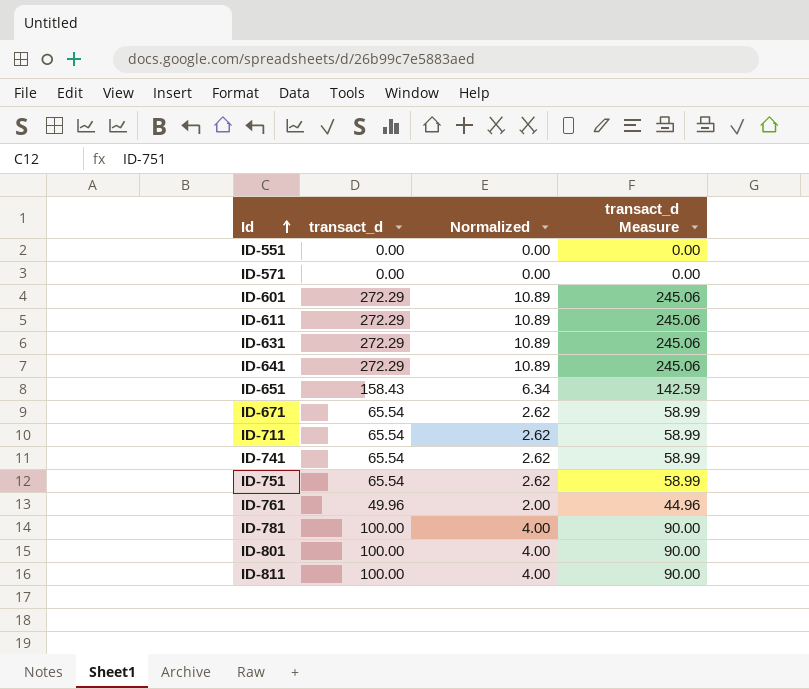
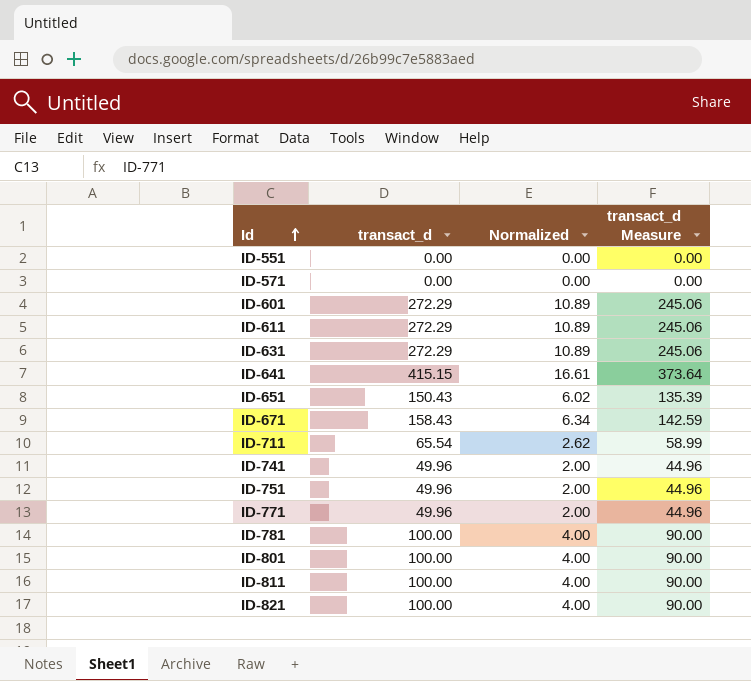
row ID-761: 49.96 | 2.00 | 44.96 -> none
ID-641 | transact_d: 272.29 -> 415.15
ID-641 | Normalized: 10.89 -> 16.61
ID-641 | transact_d Measure: 245.06 -> 373.64
ID-651 | transact_d: 158.43 -> 150.43
ID-651 | Normalized: 6.34 -> 6.02
ID-651 | transact_d Measure: 142.59 -> 135.39
ID-671 | transact_d: 65.54 -> 158.43
ID-671 | Normalized: 2.62 -> 6.34
ID-671 | transact_d Measure: 58.99 -> 142.59
ID-741 | transact_d: 65.54 -> 49.96
ID-741 | Normalized: 2.62 -> 2.00
ID-741 | transact_d Measure: 58.99 -> 44.96
ID-751 | transact_d: 65.54 -> 49.96
ID-751 | Normalized: 2.62 -> 2.00
ID-751 | transact_d Measure: 58.99 -> 44.96
row ID-771: none -> 49.96 | 2.00 | 44.96
row ID-821: none -> 100.00 | 4.00 | 90.00

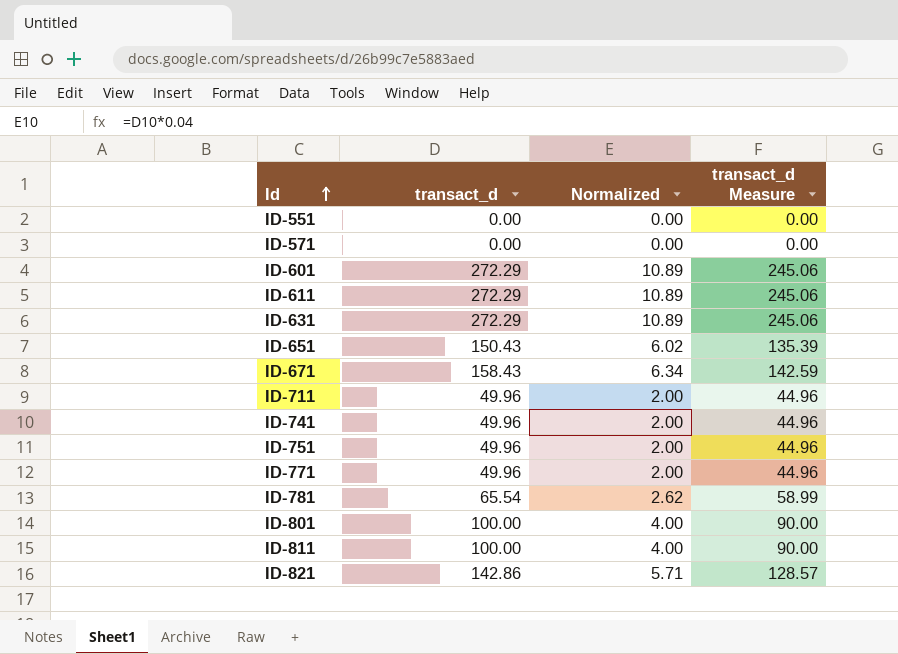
row ID-641: 415.15 | 16.61 | 373.64 -> none
ID-711 | transact_d: 65.54 -> 49.96
ID-711 | Normalized: 2.62 -> 2.00
ID-711 | transact_d Measure: 58.99 -> 44.96
ID-781 | transact_d: 100.00 -> 65.54
ID-781 | Normalized: 4.00 -> 2.62
ID-781 | transact_d Measure: 90.00 -> 58.99
ID-821 | transact_d: 100.00 -> 142.86
ID-821 | Normalized: 4.00 -> 5.71
ID-821 | transact_d Measure: 90.00 -> 128.57

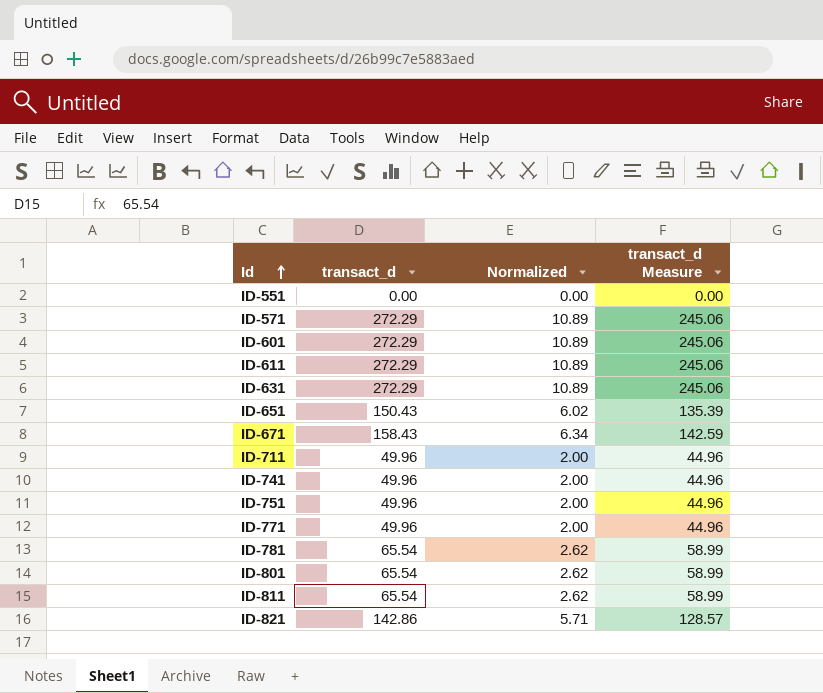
ID-571 | transact_d: 0.00 -> 272.29
ID-571 | Normalized: 0.00 -> 10.89
ID-571 | transact_d Measure: 0.00 -> 245.06
ID-801 | transact_d: 100.00 -> 65.54
ID-801 | Normalized: 4.00 -> 2.62
ID-801 | transact_d Measure: 90.00 -> 58.99
ID-811 | transact_d: 100.00 -> 65.54
ID-811 | Normalized: 4.00 -> 2.62
ID-811 | transact_d Measure: 90.00 -> 58.99

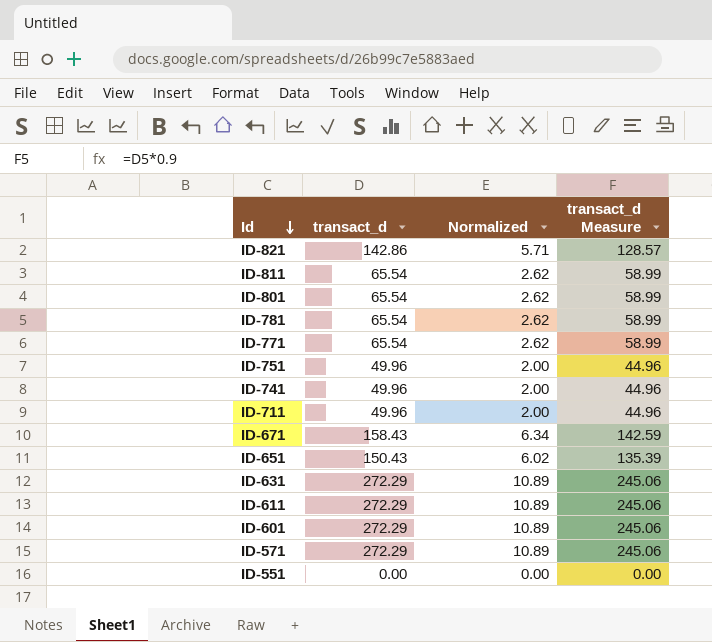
row order: Id ascending -> Id descending
ID-771 | transact_d: 49.96 -> 65.54
ID-771 | Normalized: 2.00 -> 2.62
ID-771 | transact_d Measure: 44.96 -> 58.99

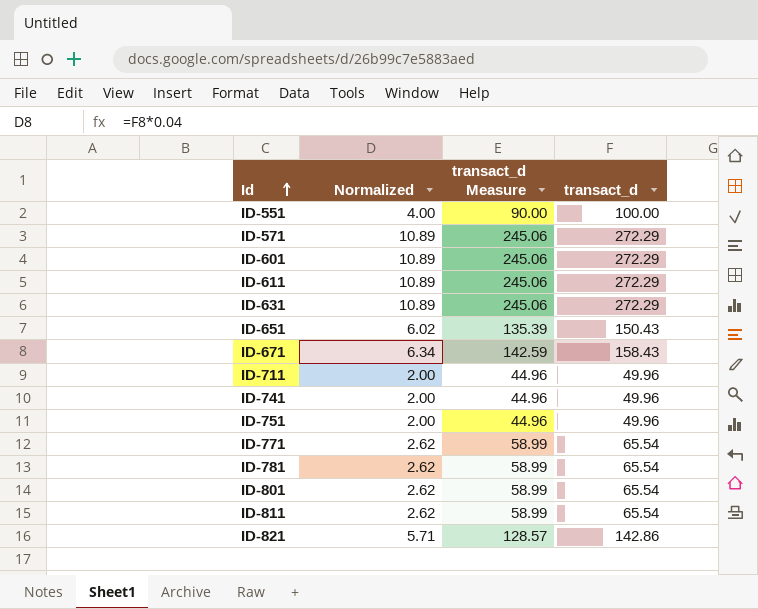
row order: Id descending -> Id ascending
column transact_d | position: 2 -> 4
ID-551 | Normalized: 0.00 -> 4.00
ID-551 | transact_d Measure: 0.00 -> 90.00
ID-551 | transact_d: 0.00 -> 100.00

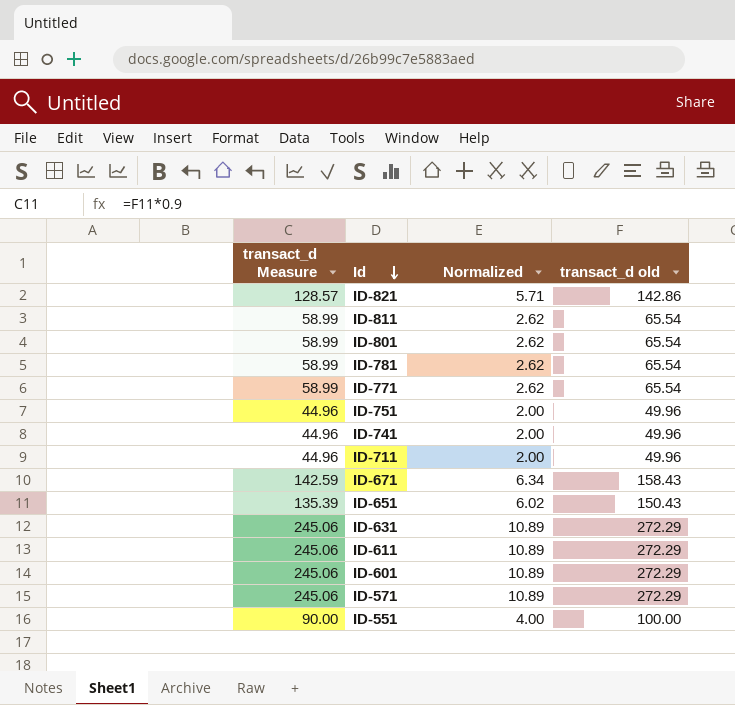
row order: Id ascending -> Id descending
column transact_d Measure | position: 3 -> 1
column name: transact_d -> transact_d old

